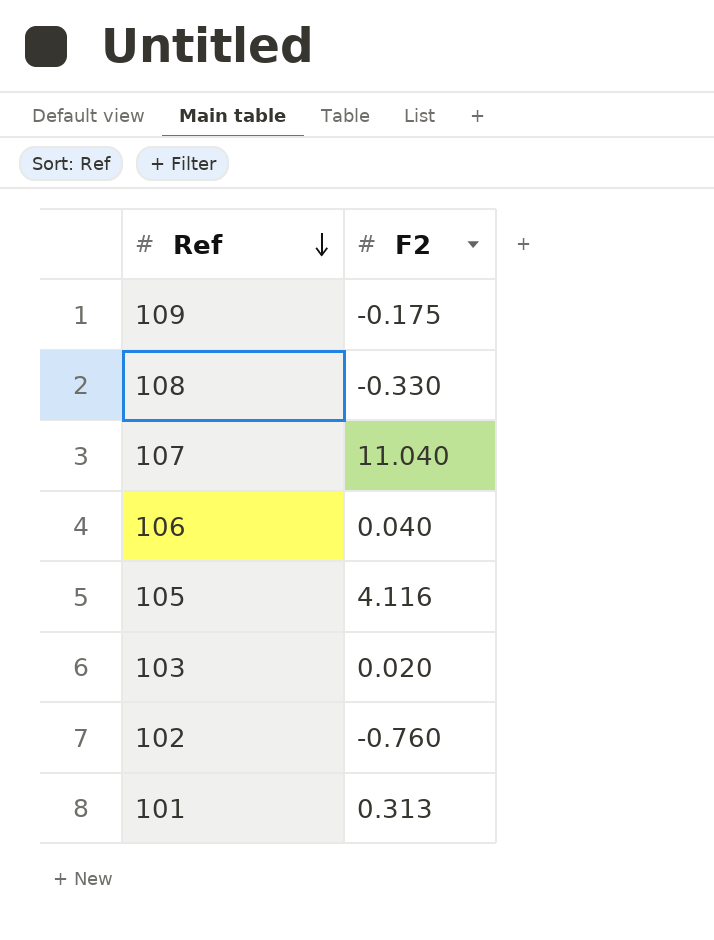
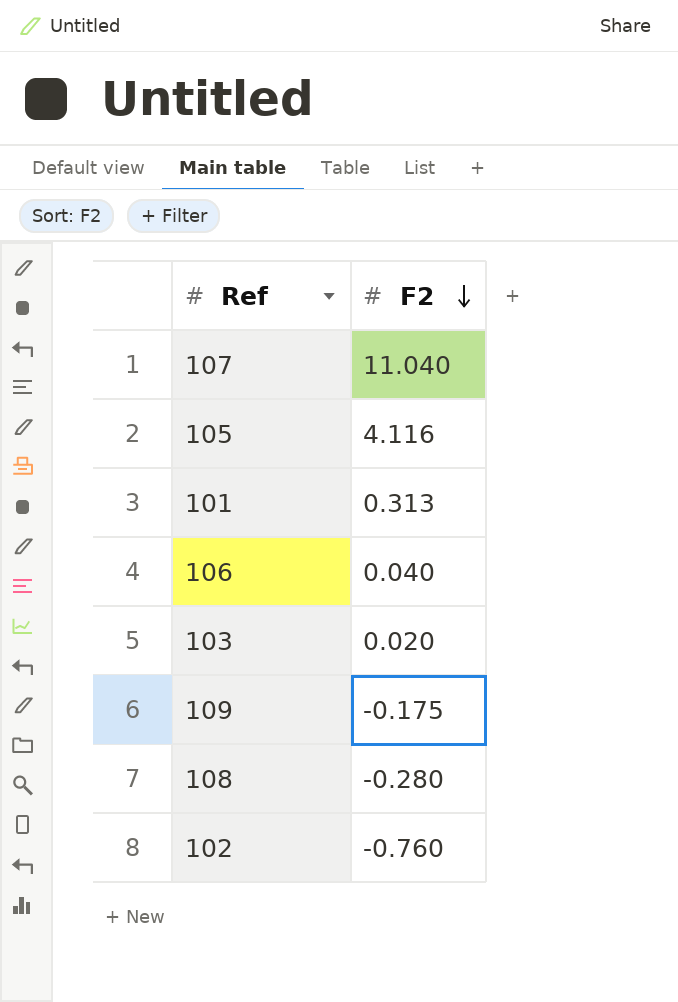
row order: Ref descending -> F2 descending
108 | F2: -0.330 -> -0.280

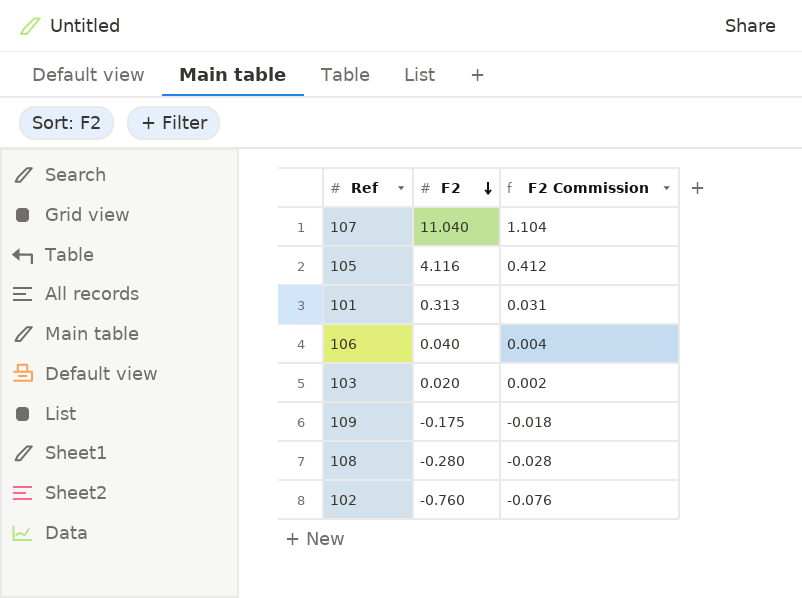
column F2 Commission | formula: none -> [F2] * 0.1

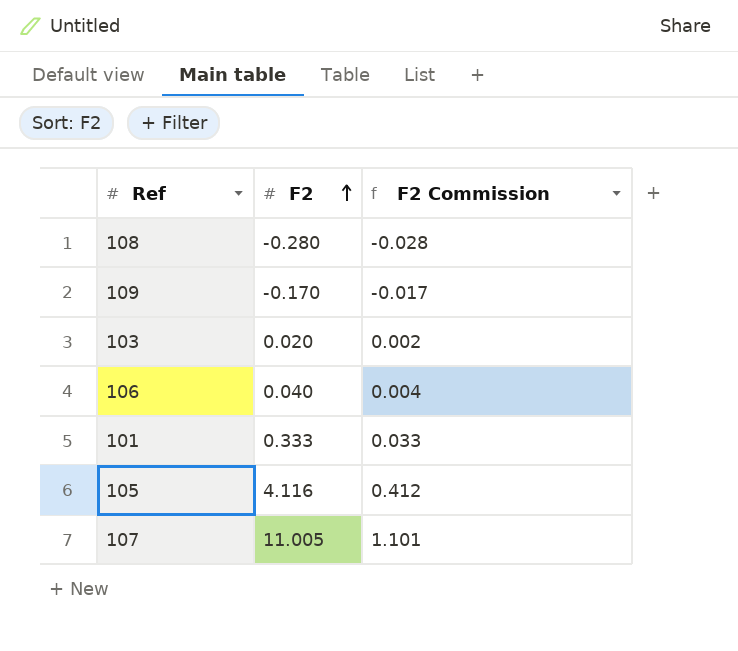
row order: F2 descending -> F2 ascending
row 102: -0.760 | -0.076 -> none
109 | F2: -0.175 -> -0.170
109 | F2 Commission: -0.018 -> -0.017
101 | F2: 0.313 -> 0.333
101 | F2 Commission: 0.031 -> 0.033
107 | F2: 11.040 -> 11.005
107 | F2 Commission: 1.104 -> 1.101

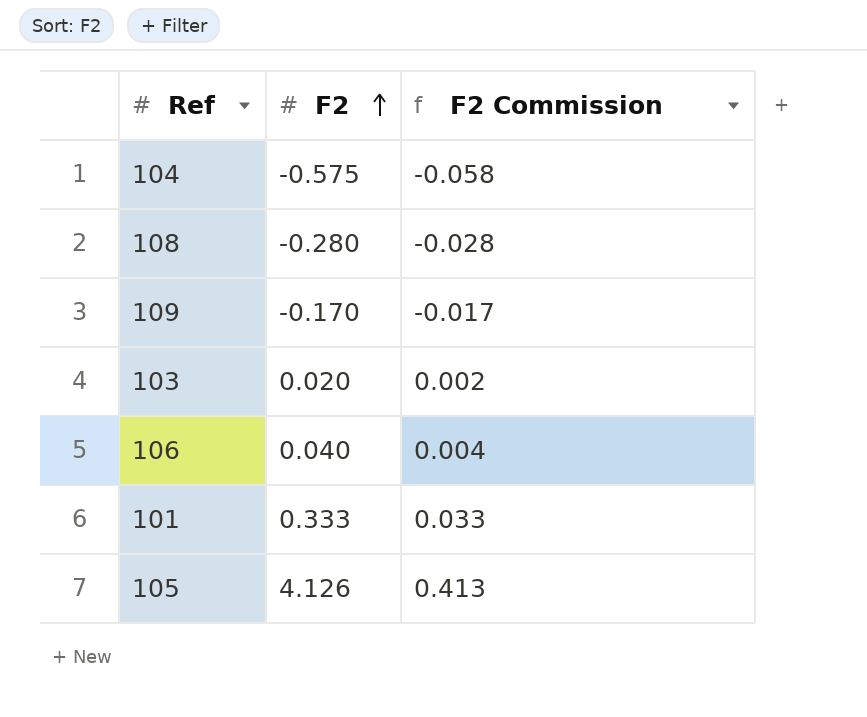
row 107: 11.005 | 1.101 -> none
row 104: none -> -0.575 | -0.058
105 | F2: 4.116 -> 4.126
105 | F2 Commission: 0.412 -> 0.413

